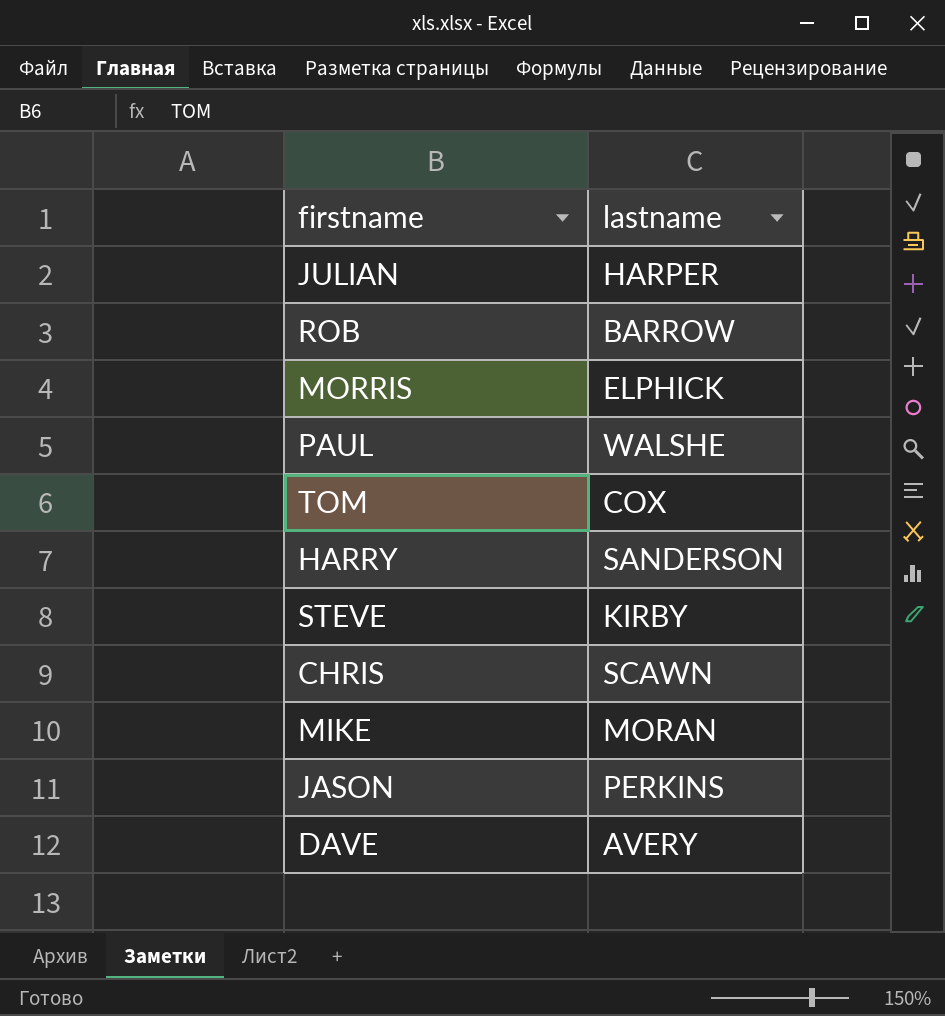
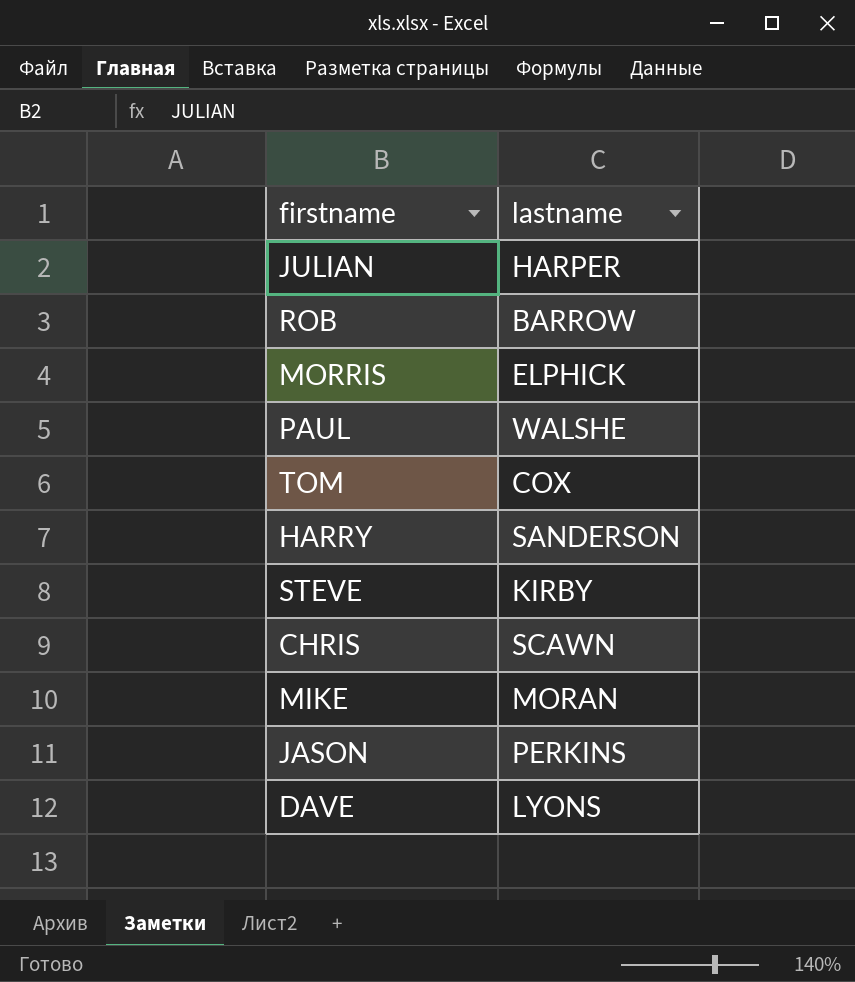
DAVE | lastname: AVERY -> LYONS

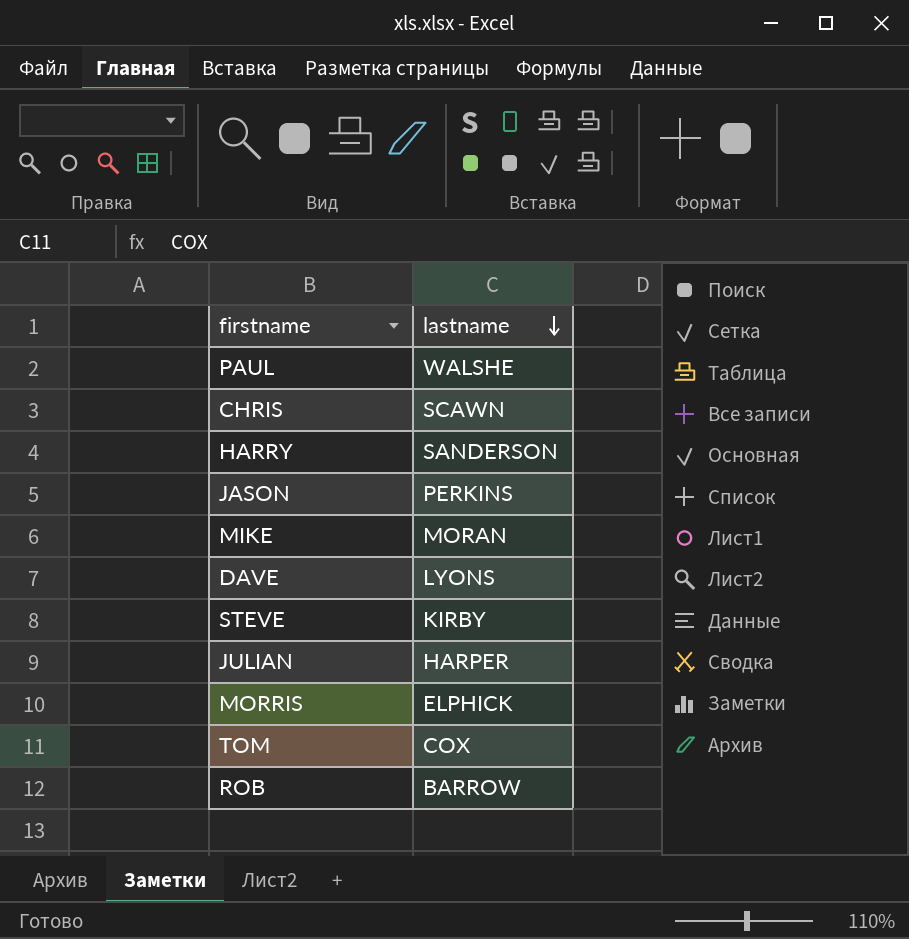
row order: none -> lastname descending

